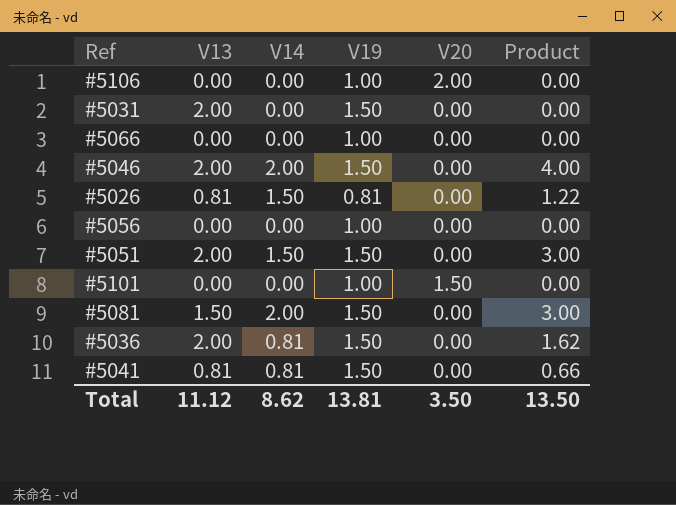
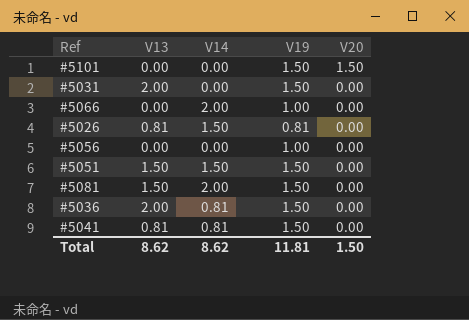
row order: none -> V20 descending
column Product | formula: [V13] * [V14] -> none
row #5106: 0.00 | 0.00 | 1.00 | 2.00 | 0.00 -> none
row #5046: 2.00 | 2.00 | 1.50 | 0.00 | 4.00 -> none
#5101 | V19: 1.00 -> 1.50
#5066 | V14: 0.00 -> 2.00
#5051 | V13: 2.00 -> 1.50
Total | V13: 11.12 -> 8.62
Total | V19: 13.81 -> 11.81
Total | V20: 3.50 -> 1.50

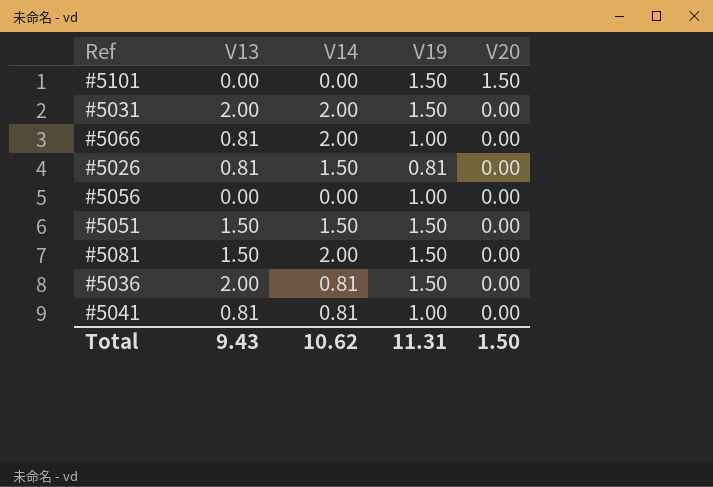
#5031 | V14: 0.00 -> 2.00
#5066 | V13: 0.00 -> 0.81
#5041 | V19: 1.50 -> 1.00
Total | V13: 8.62 -> 9.43
Total | V14: 8.62 -> 10.62
Total | V19: 11.81 -> 11.31

